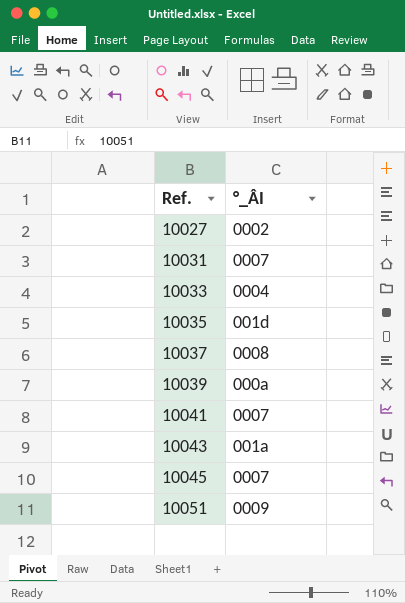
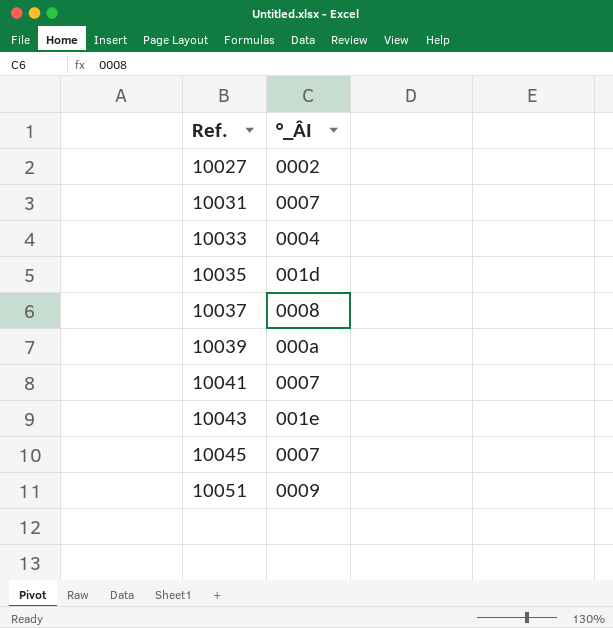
10043 | °_ÂI: 001a -> 001e

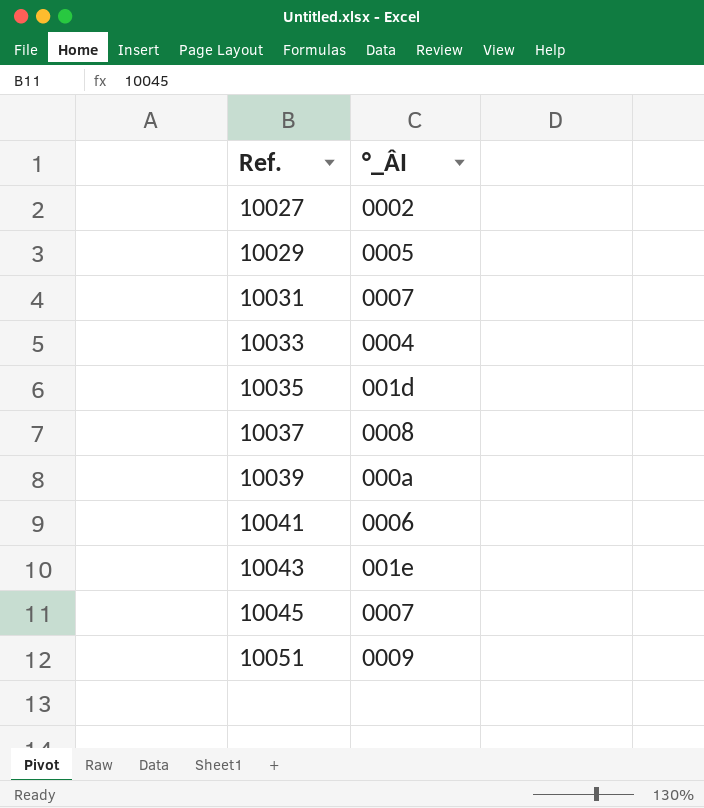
row 10029: none -> 0005
10041 | °_ÂI: 0007 -> 0006

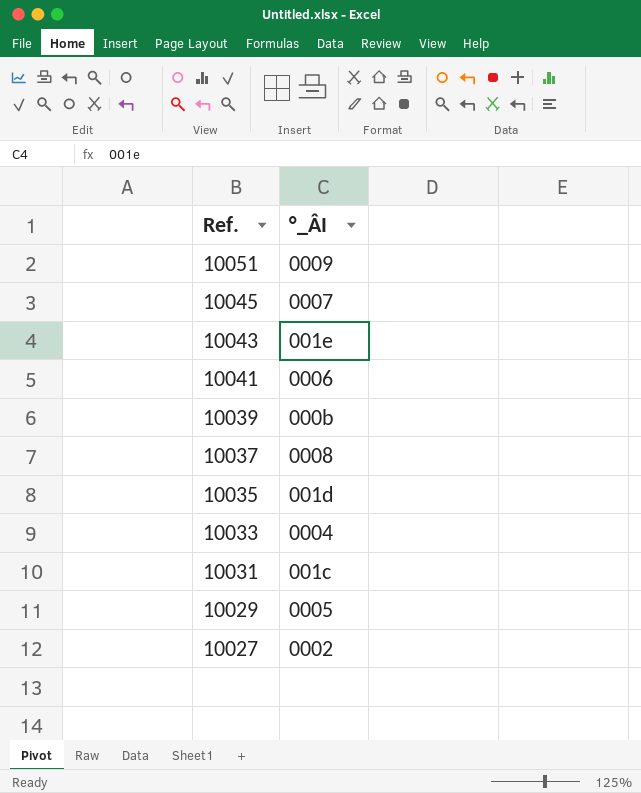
row order: Ref. ascending -> Ref. descending
10039 | °_ÂI: 000a -> 000b
10031 | °_ÂI: 0007 -> 001c

